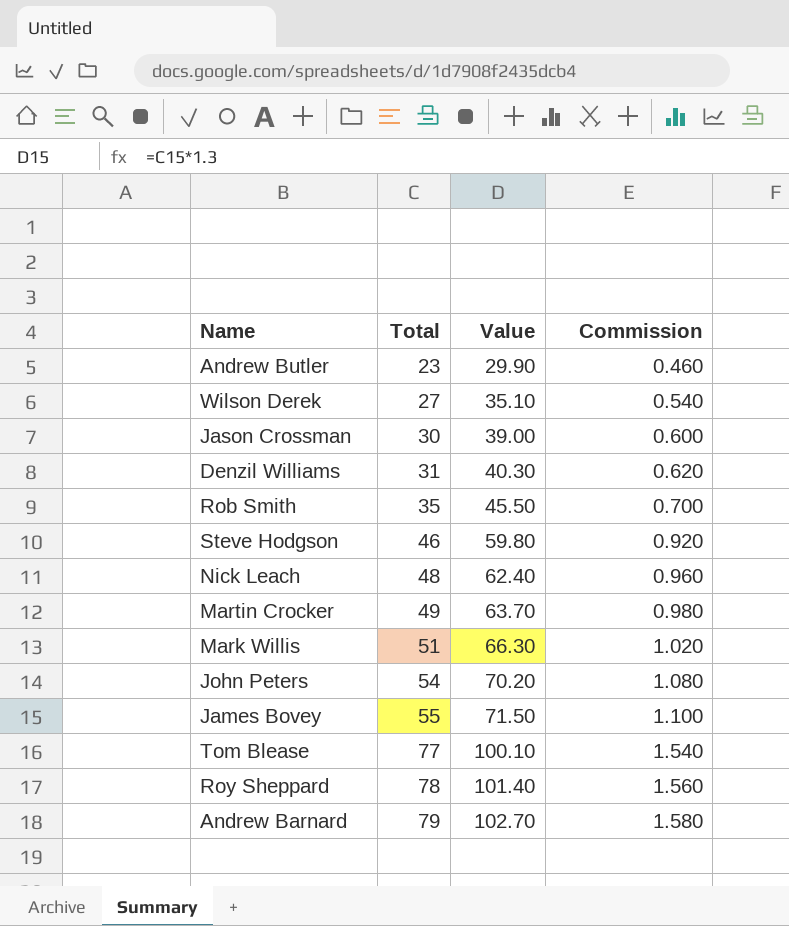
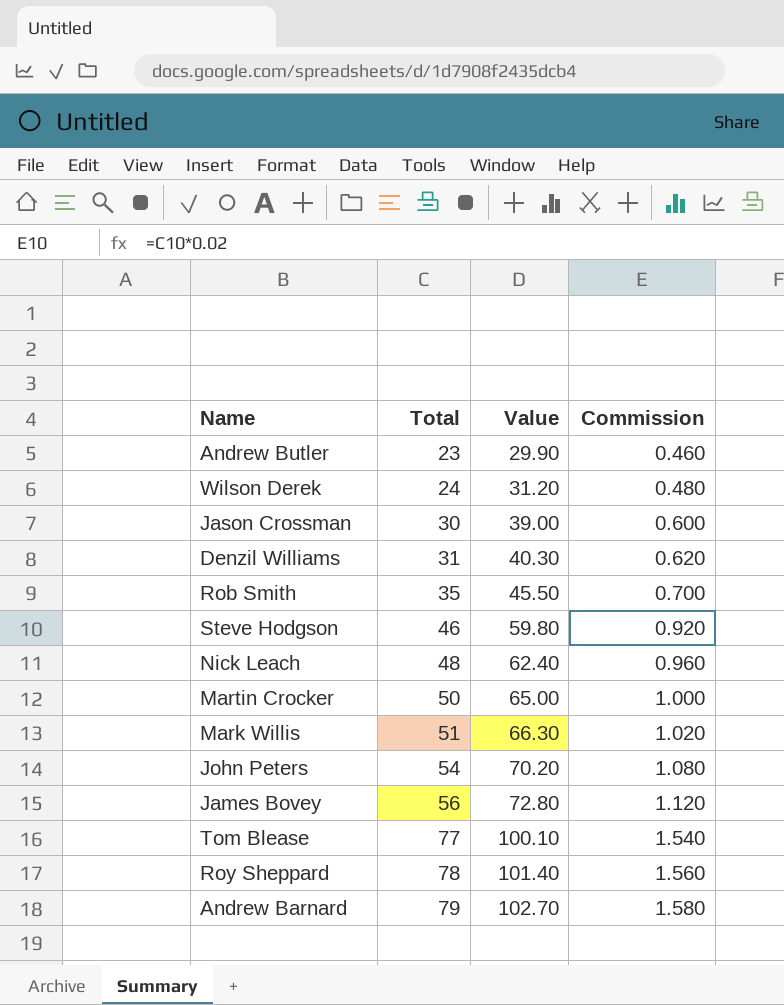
Wilson Derek | Total: 27 -> 24
Wilson Derek | Value: 35.10 -> 31.20
Wilson Derek | Commission: 0.540 -> 0.480
Martin Crocker | Total: 49 -> 50
Martin Crocker | Value: 63.70 -> 65.00
Martin Crocker | Commission: 0.980 -> 1.000
James Bovey | Total: 55 -> 56
James Bovey | Value: 71.50 -> 72.80
James Bovey | Commission: 1.100 -> 1.120

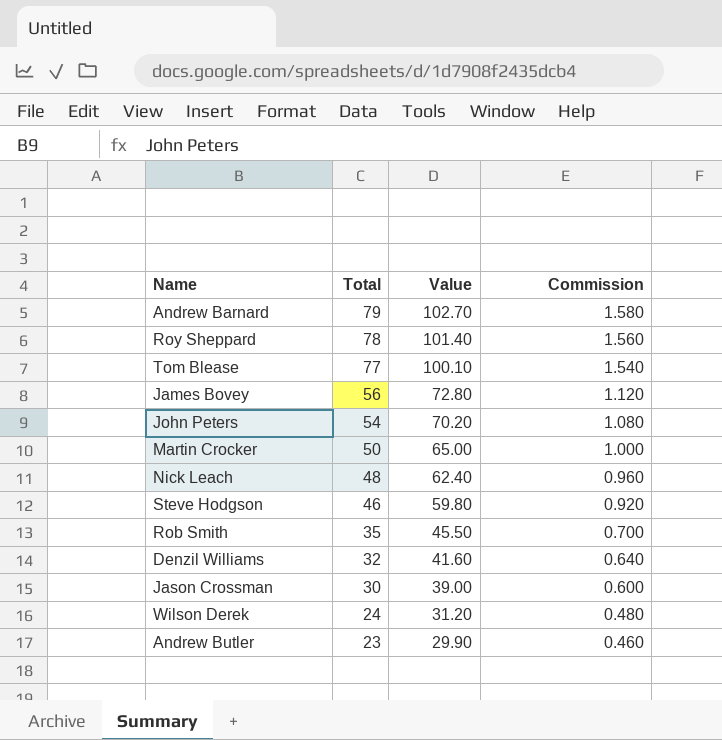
row order: Total ascending -> Total descending
row Mark Willis: 51 | 66.30 | 1.020 -> none
Denzil Williams | Total: 31 -> 32
Denzil Williams | Value: 40.30 -> 41.60
Denzil Williams | Commission: 0.620 -> 0.640

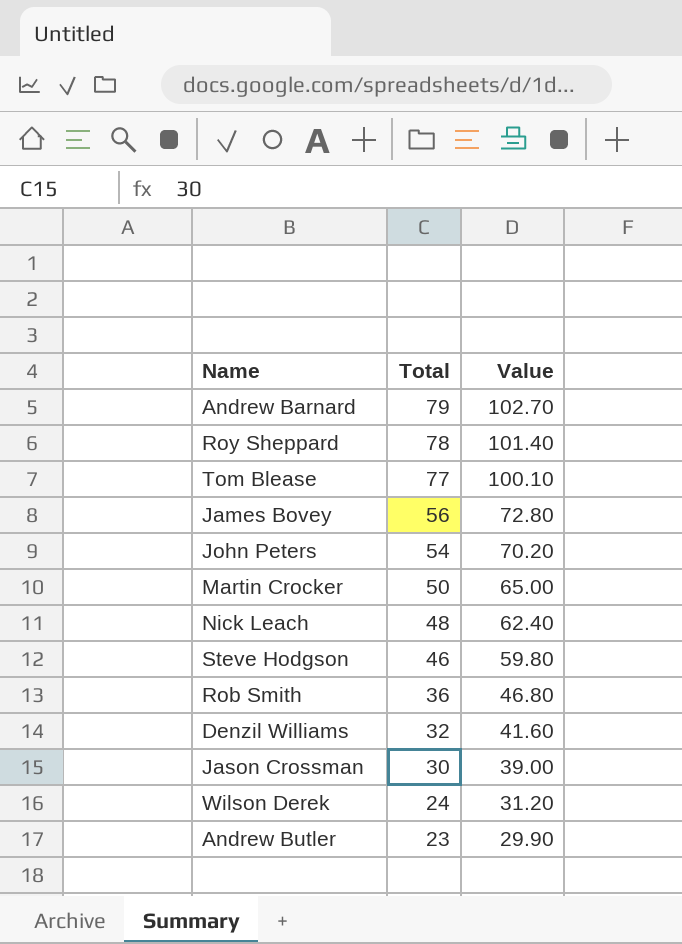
column Commission | formula: [Total] * 0.02 -> none
Rob Smith | Total: 35 -> 36
Rob Smith | Value: 45.50 -> 46.80

